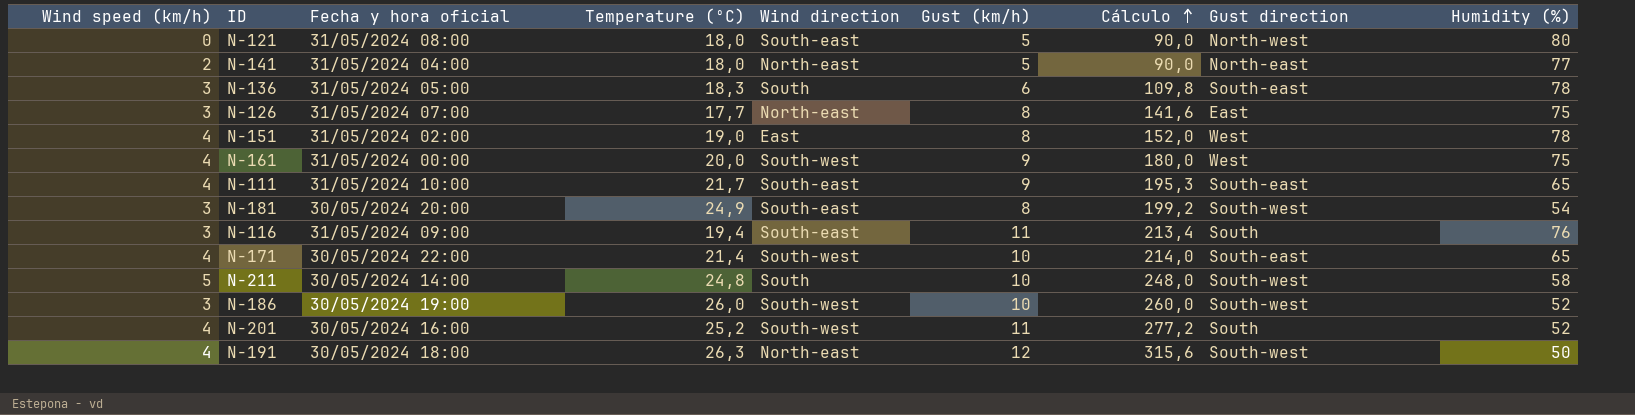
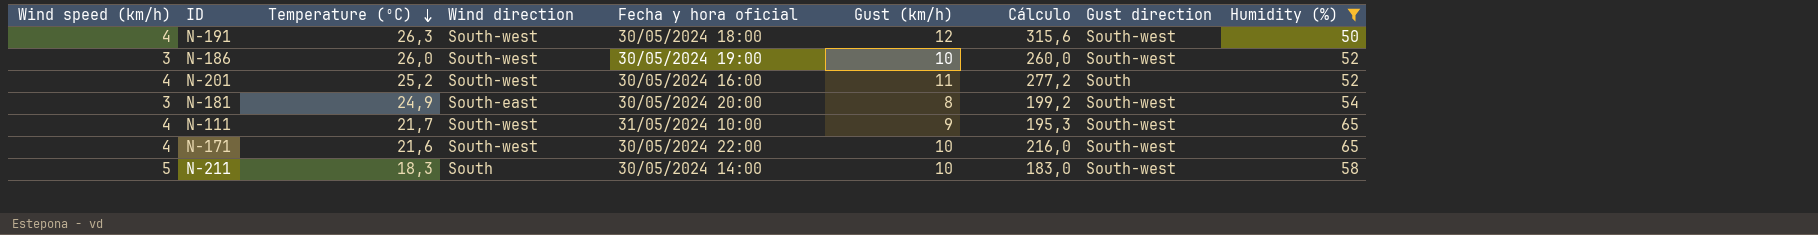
filter: none -> Humidity (%) <= 65
row order: Cálculo ascending -> Temperature (ºC) descending
column Fecha y hora oficial | position: 3 -> 5
N-191 | Wind direction: North-east -> South-west
N-111 | Wind direction: South-east -> South-west
N-111 | Gust direction: South-east -> South-west
N-171 | Temperature (ºC): 21,4 -> 21,6
N-171 | Cálculo: 214,0 -> 216,0
N-171 | Gust direction: South-east -> South-west
N-211 | Temperature (ºC): 24,8 -> 18,3
N-211 | Cálculo: 248,0 -> 183,0

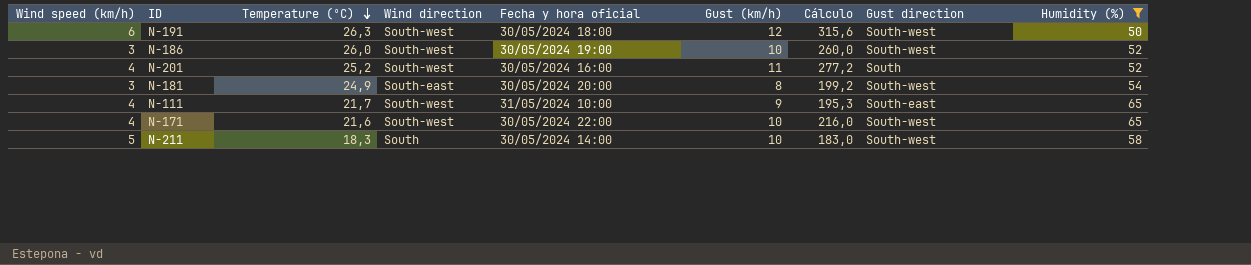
N-191 | Wind speed (km/h): 4 -> 6
N-111 | Gust direction: South-west -> South-east

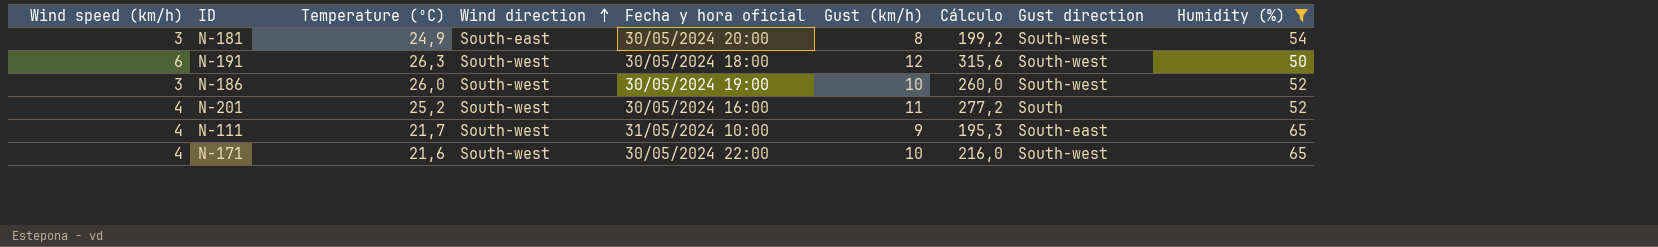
row order: Temperature (ºC) descending -> Wind direction ascending
row N-211: 5 | 18,3 | South | 30/05/2024 14:00 | 10 | 183,0 | South-west | 58 -> none

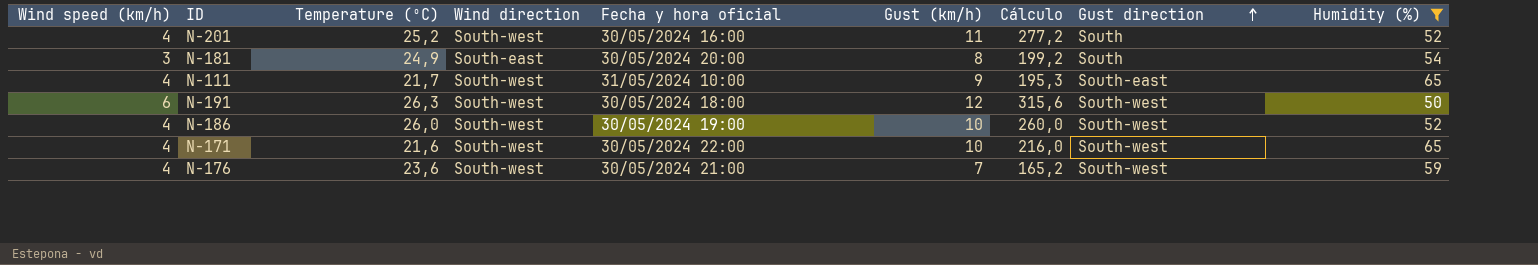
row order: Wind direction ascending -> Gust direction ascending
N-181 | Gust direction: South-west -> South
N-186 | Wind speed (km/h): 3 -> 4
row N-176: none -> 4 | 23,6 | South-west | 30/05/2024 21:00 | 7 | 165,2 | South-west | 59

